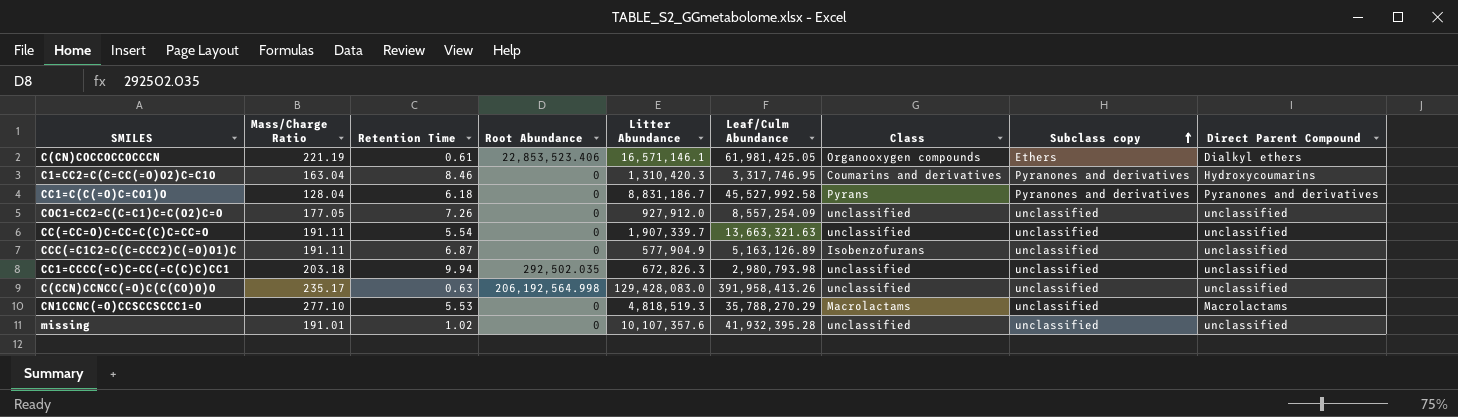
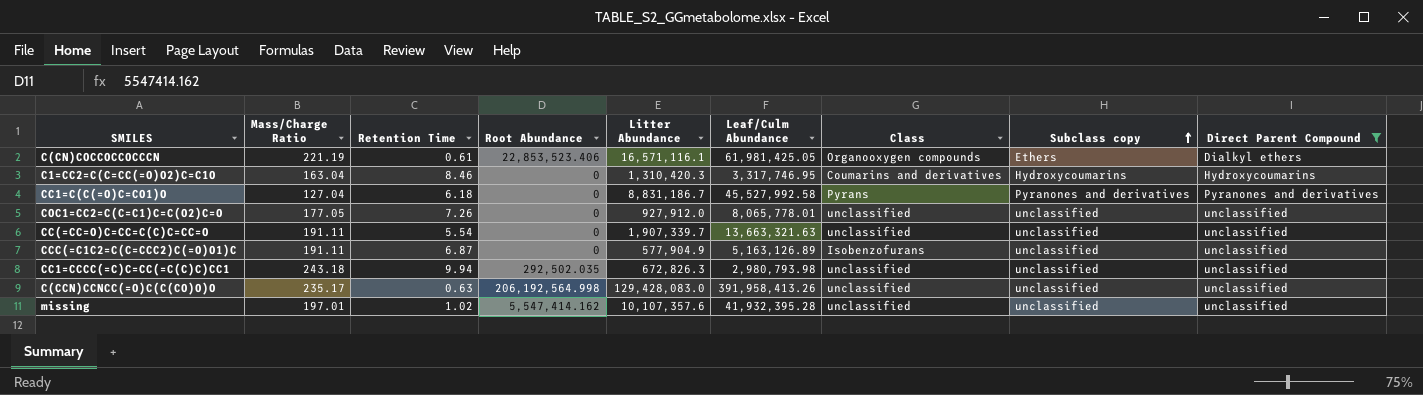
filter: none -> Direct Parent Compound != Macrolactams
C(CN)COCCOCCOCCCN | Litter Abundance: 16,571,146.1 -> 16,571,116.1
C1=CC2=C(C=CC(=O)O2)C=C1O | Subclass copy: Pyranones and derivatives -> Hydroxycoumarins
CC1=C(C(=O)C=CO1)O | Mass/Charge Ratio: 128.04 -> 127.04
COC1=CC2=C(C=C1)C=C(O2)C=O | Leaf/Culm Abundance: 8,557,254.09 -> 8,065,778.01
CC1=CCCC(=C)C=CC(=C(C)C)CC1 | Mass/Charge Ratio: 203.18 -> 243.18
missing | Mass/Charge Ratio: 191.01 -> 197.01
missing | Root Abundance: 0 -> 5,547,414.162

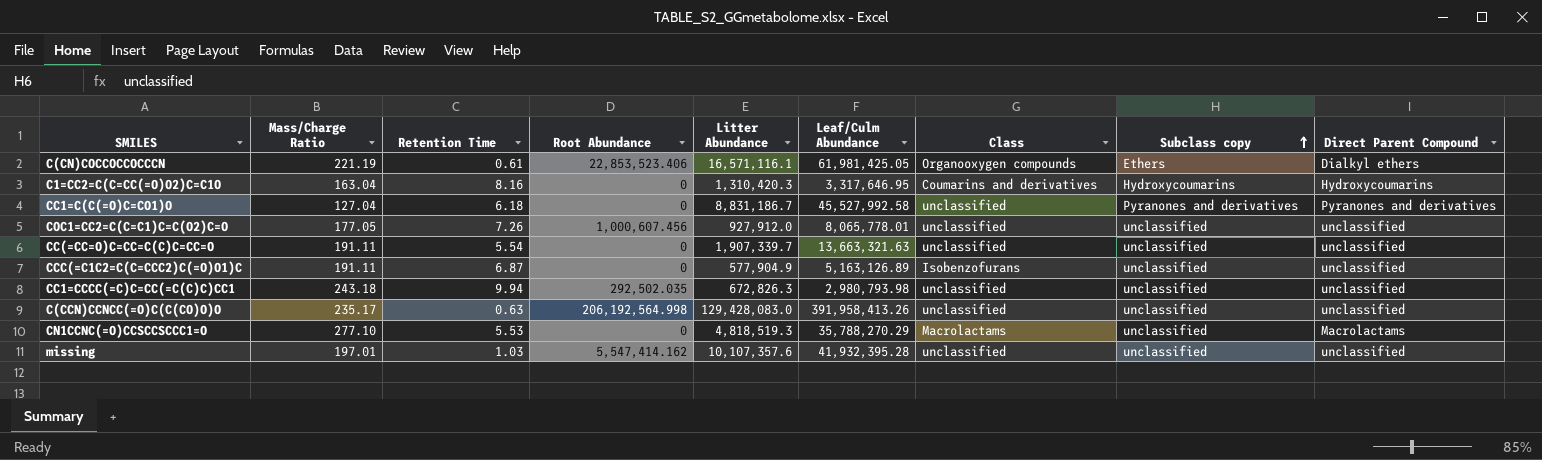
filter: Direct Parent Compound != Macrolactams -> none
C1=CC2=C(C=CC(=O)O2)C=C1O | Retention Time: 8.46 -> 8.16
C1=CC2=C(C=CC(=O)O2)C=C1O | Leaf/Culm Abundance: 3,317,746.95 -> 3,317,646.95
CC1=C(C(=O)C=CO1)O | Class: Pyrans -> unclassified
COC1=CC2=C(C=C1)C=C(O2)C=O | Root Abundance: 0 -> 1,000,607.456
missing | Retention Time: 1.02 -> 1.03

